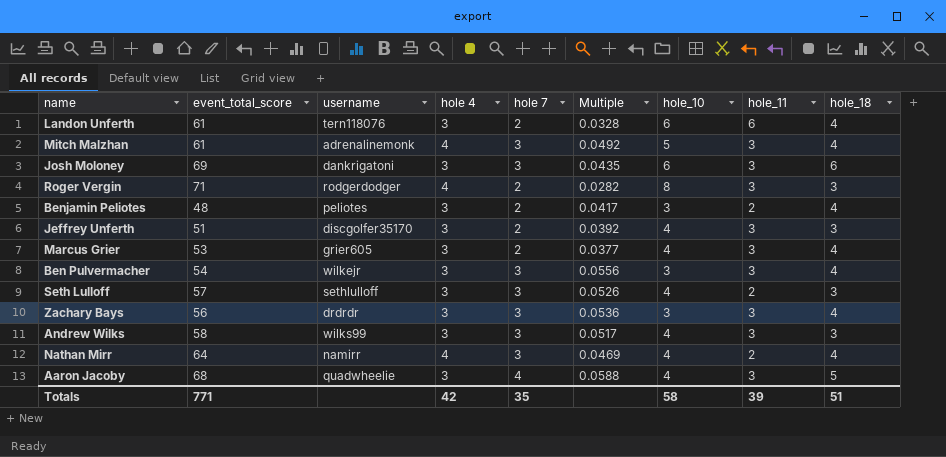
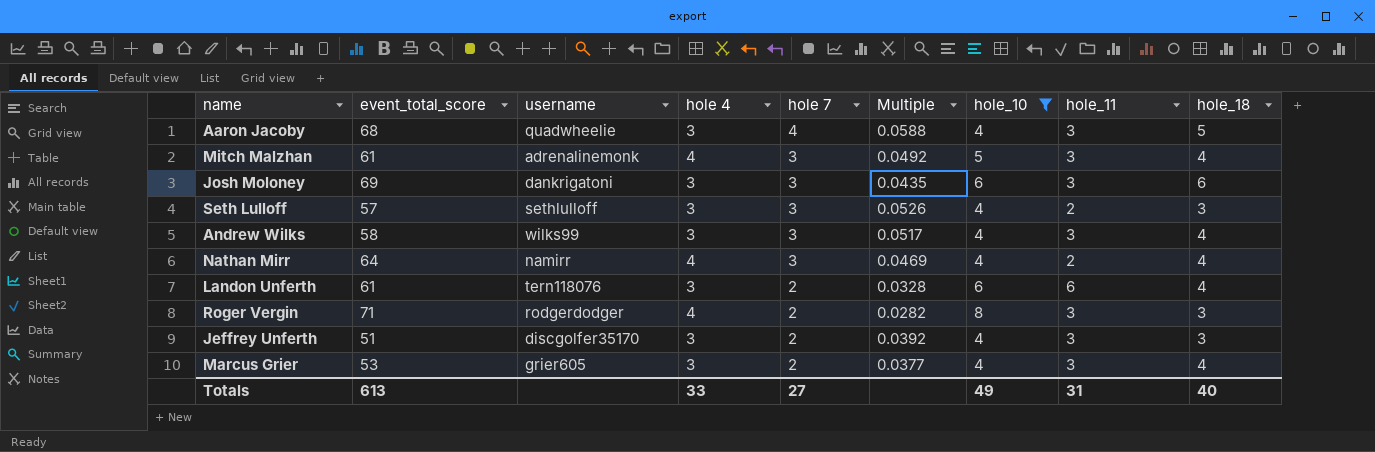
filter: none -> hole_10 != 3
row order: none -> hole 7 descending
Andrew Wilks | hole_18: 3 -> 4
Totals | event_total_score: 771 -> 613
Totals | hole 4: 42 -> 33
Totals | hole 7: 35 -> 27
Totals | hole_10: 58 -> 49
Totals | hole_11: 39 -> 31
Totals | hole_18: 51 -> 40

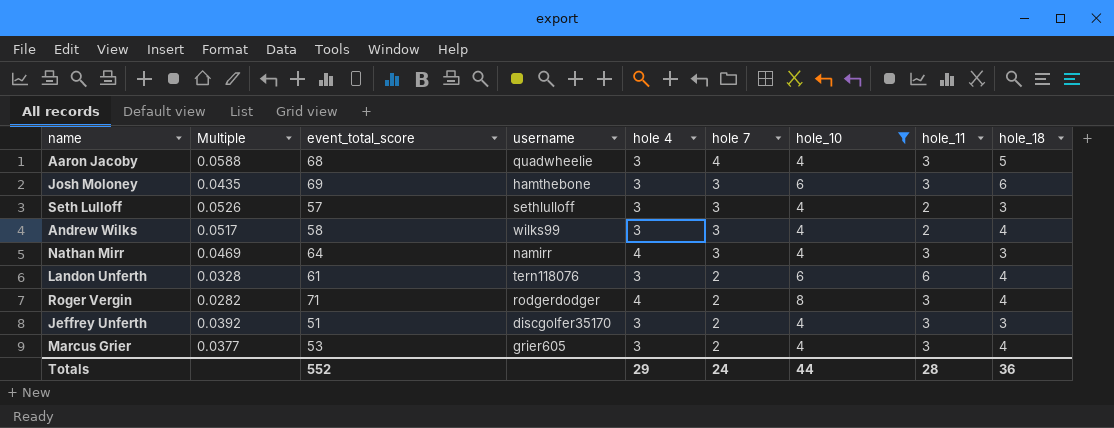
column Multiple | position: 6 -> 2
row Mitch Malzhan: 61 | adrenalinemonk | 4 | 3 | 0.0492 | 5 | 3 | 4 -> none
Josh Moloney | username: dankrigatoni -> hamthebone
Andrew Wilks | hole_11: 3 -> 2
Nathan Mirr | hole_11: 2 -> 3
Nathan Mirr | hole_18: 4 -> 3
Roger Vergin | hole_18: 3 -> 4
Totals | event_total_score: 613 -> 552
Totals | hole 4: 33 -> 29
Totals | hole 7: 27 -> 24
Totals | hole_10: 49 -> 44
Totals | hole_11: 31 -> 28
Totals | hole_18: 40 -> 36

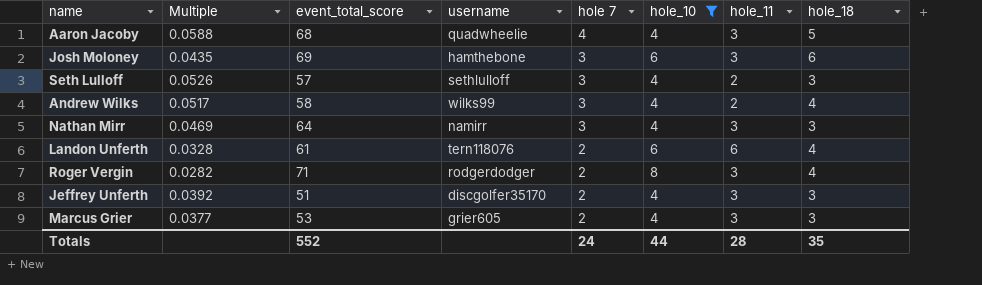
column hole 4 | position: 5 -> none
Marcus Grier | hole_18: 4 -> 3
Totals | hole_18: 36 -> 35

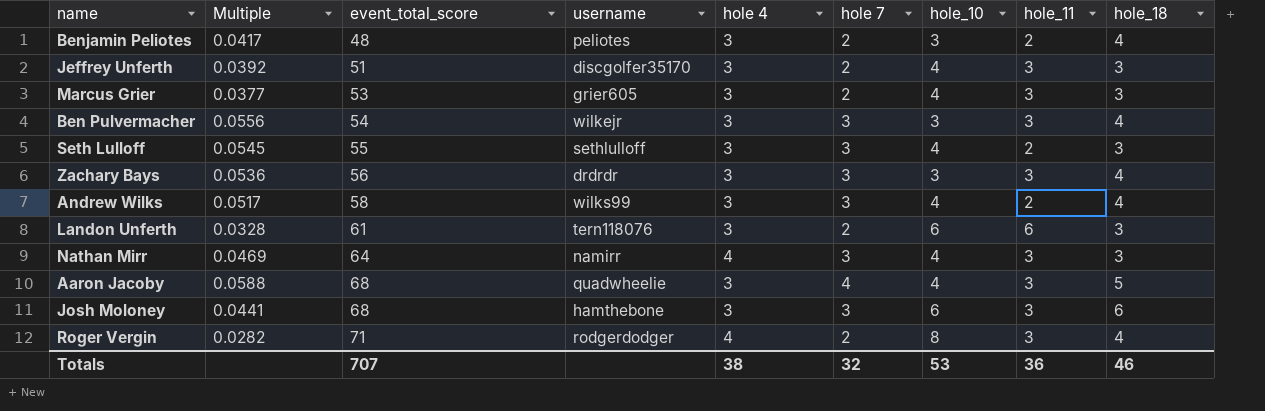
filter: hole_10 != 3 -> none
row order: hole 7 descending -> event_total_score ascending
column hole 4 | position: none -> 5
Seth Lulloff | Multiple: 0.0526 -> 0.0545
Seth Lulloff | event_total_score: 57 -> 55
Landon Unferth | hole_18: 4 -> 3
Josh Moloney | Multiple: 0.0435 -> 0.0441
Josh Moloney | event_total_score: 69 -> 68
Totals | event_total_score: 552 -> 707
Totals | hole 7: 24 -> 32
Totals | hole_10: 44 -> 53
Totals | hole_11: 28 -> 36
Totals | hole_18: 35 -> 46

